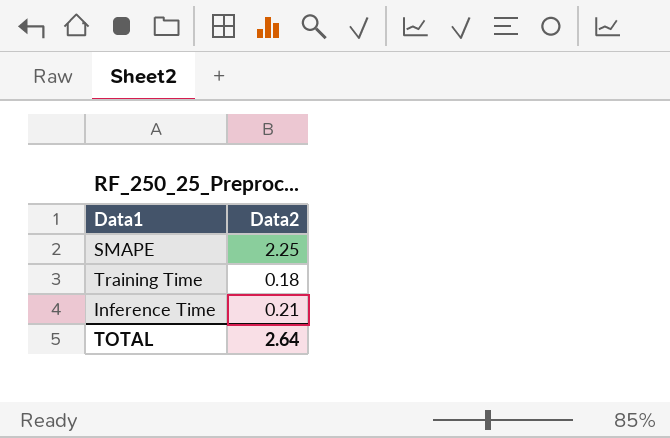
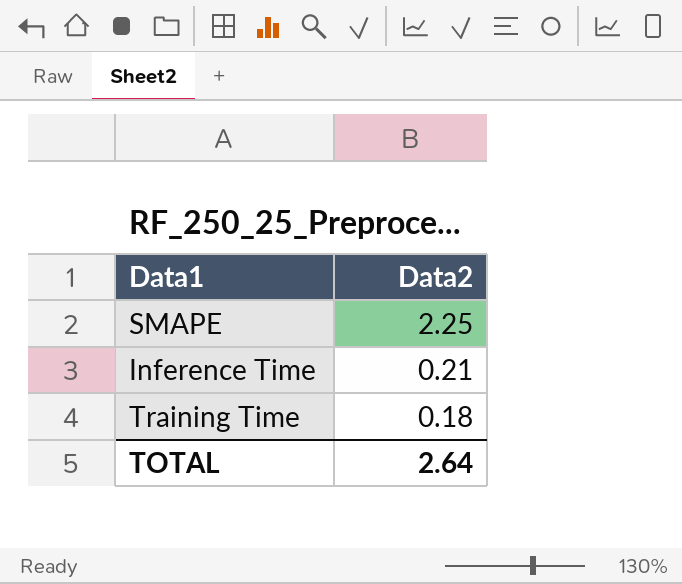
row order: none -> Data2 descending

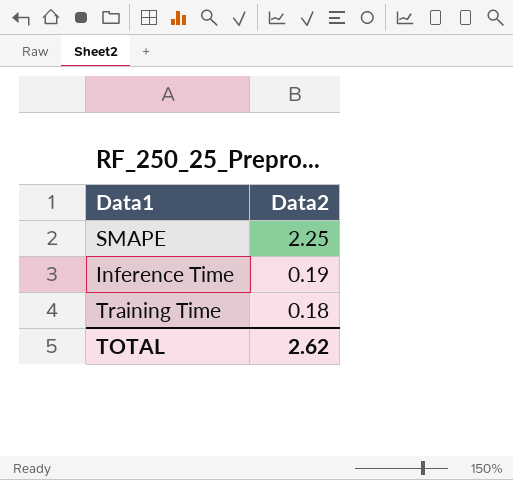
Inference Time | Data2: 0.21 -> 0.19
TOTAL | Data2: 2.64 -> 2.62

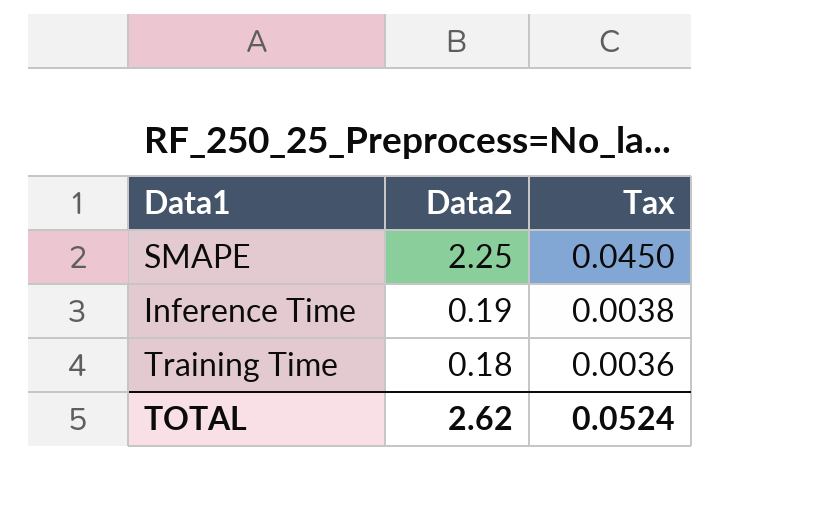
column Tax | formula: none -> [Data2] * 0.02

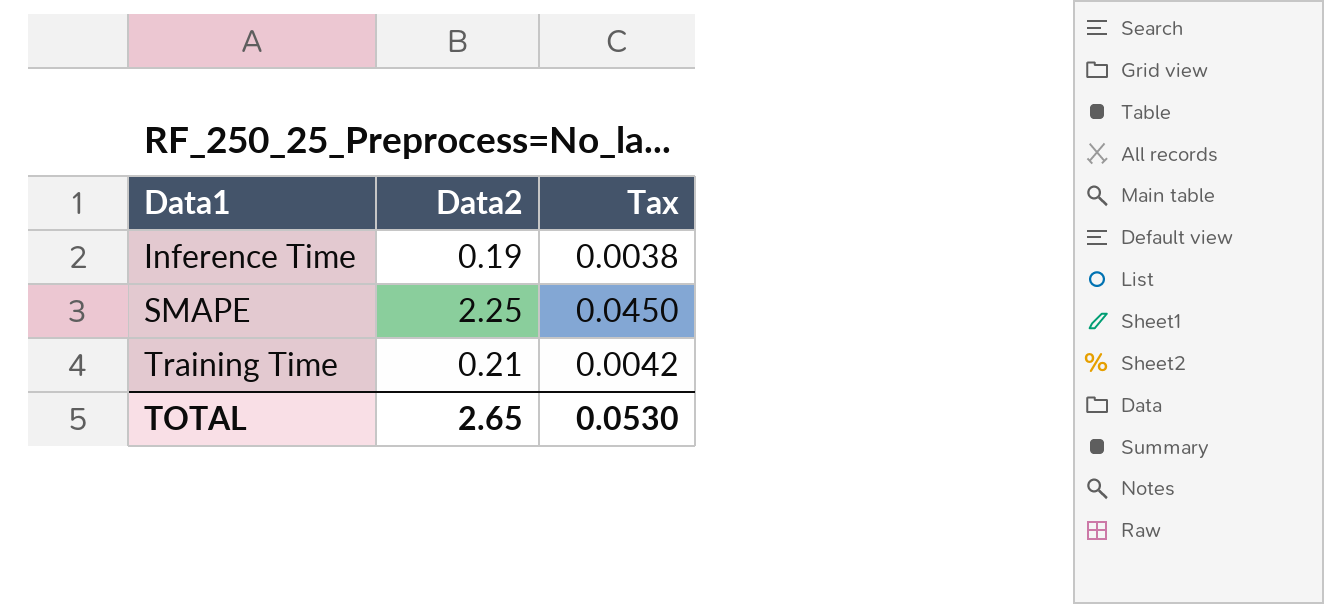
row order: Data2 descending -> Data1 ascending
Training Time | Data2: 0.18 -> 0.21
Training Time | Tax: 0.0036 -> 0.0042
TOTAL | Data2: 2.62 -> 2.65
TOTAL | Tax: 0.0524 -> 0.0530

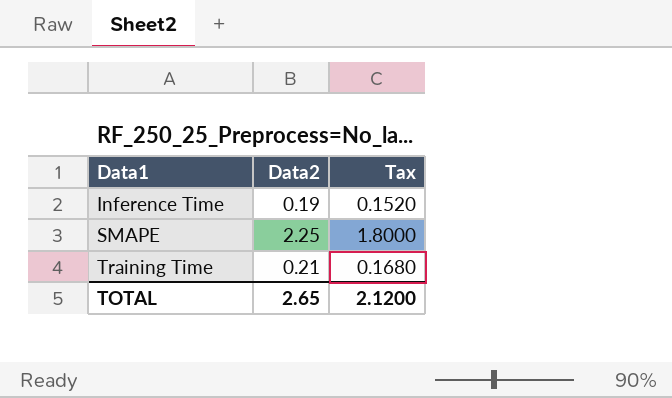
column Tax | formula: [Data2] * 0.02 -> [Data2] * 0.8
TOTAL | Tax: 0.0530 -> 2.1200

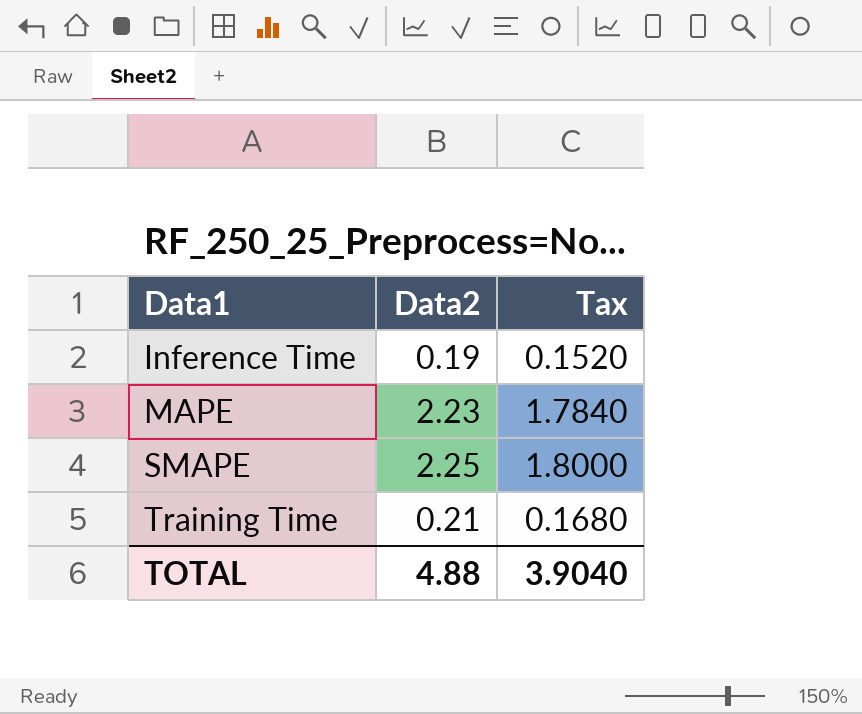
row MAPE: none -> 2.23 | 1.7840
TOTAL | Data2: 2.65 -> 4.88
TOTAL | Tax: 2.1200 -> 3.9040

